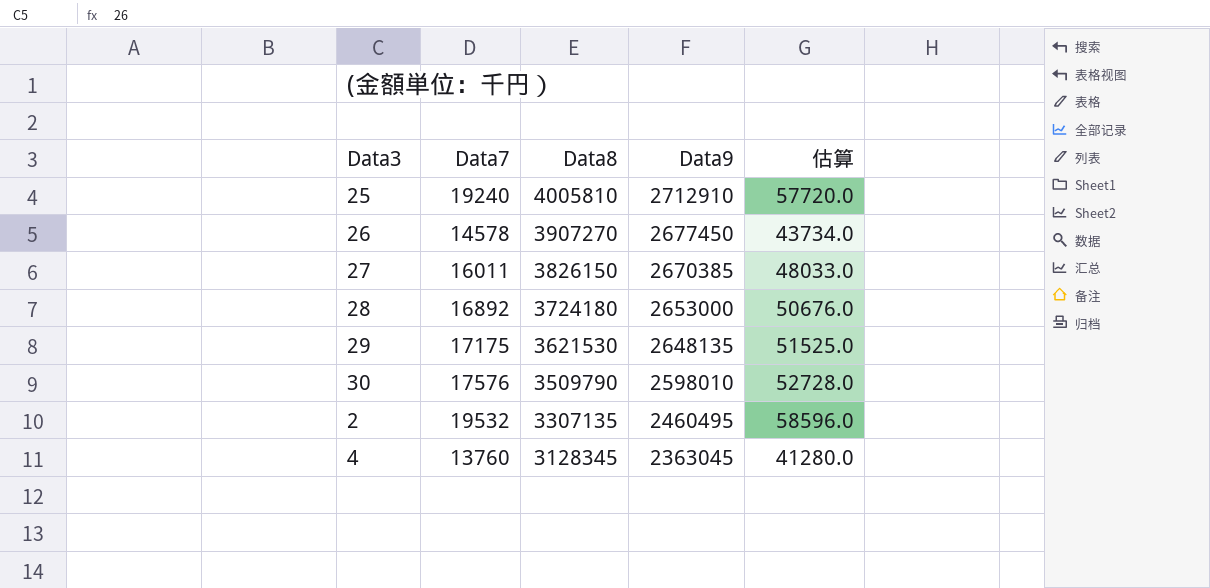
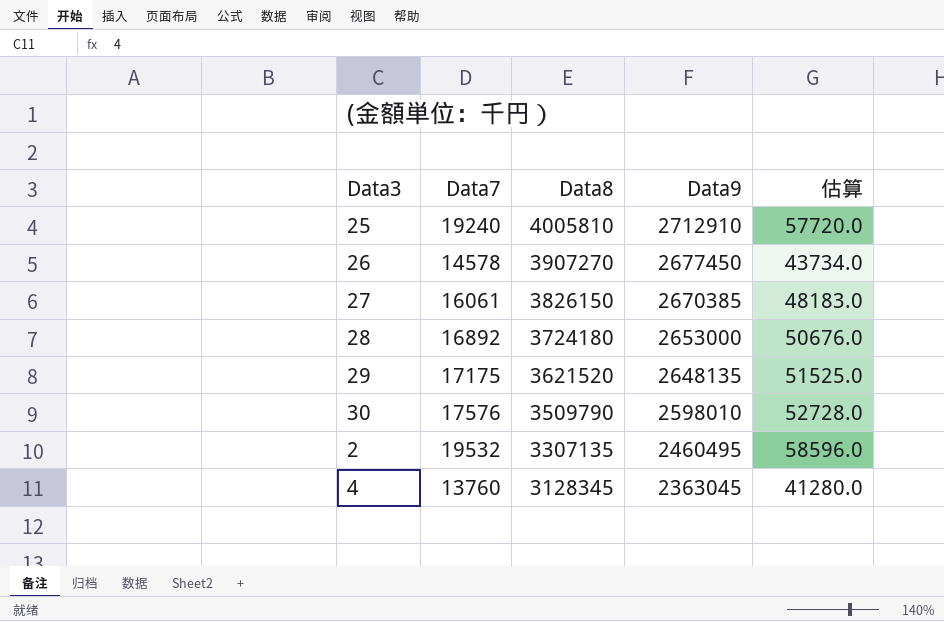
27 | Data7: 16011 -> 16061
27 | 估算: 48033.0 -> 48183.0
29 | Data8: 3621530 -> 3621520

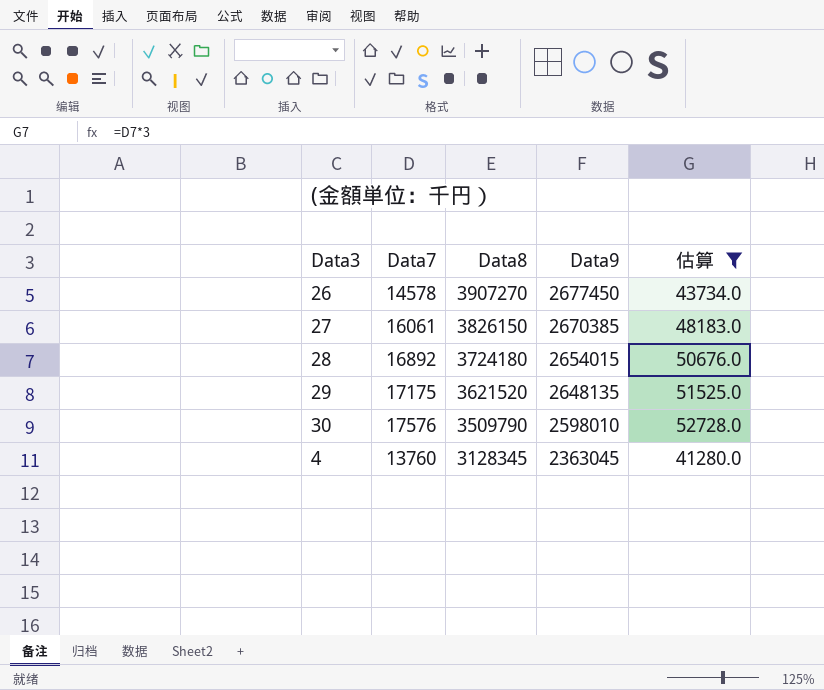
filter: none -> 估算 <= 52728.0
28 | Data9: 2653000 -> 2654015

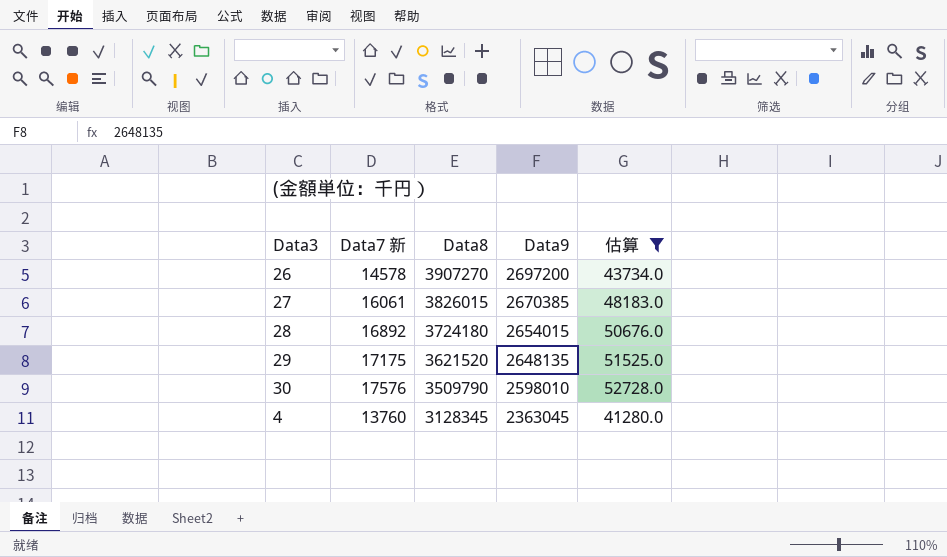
column name: Data7 -> Data7 新
26 | Data9: 2677450 -> 2697200
27 | Data8: 3826150 -> 3826015

